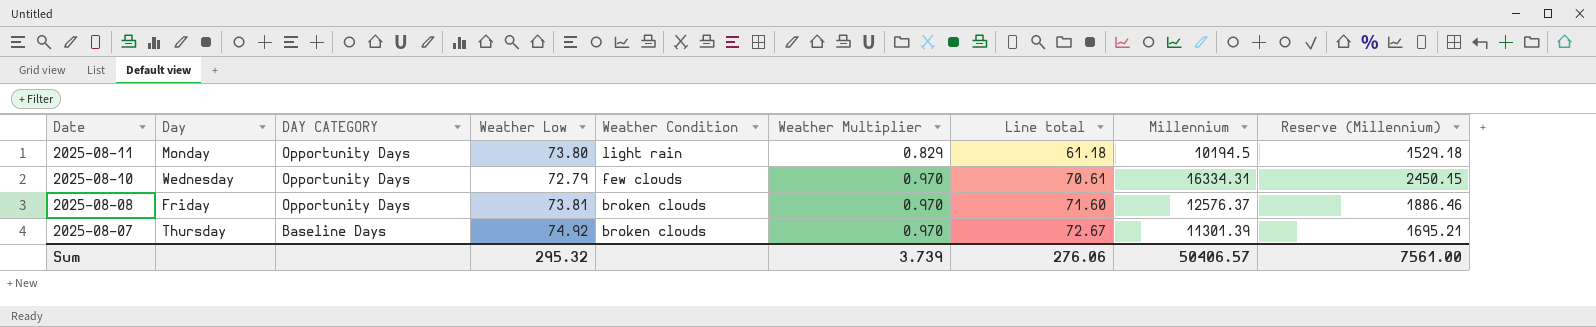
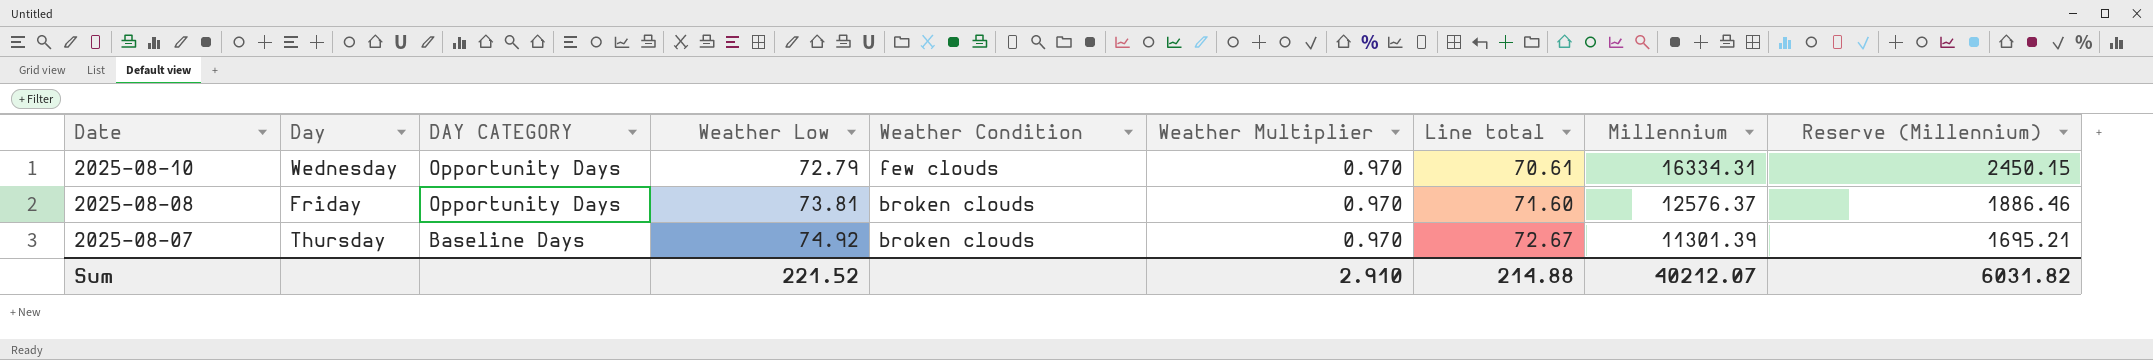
row 2025-08-11: Monday | Opportunity Days | 73.80 | light rain | 0.829 | 61.18 | 10194.5 | 1529.18 -> none
Sum | Weather Low: 295.32 -> 221.52
Sum | Weather Multiplier: 3.739 -> 2.910
Sum | Line total: 276.06 -> 214.88
Sum | Millennium: 50406.57 -> 40212.07
Sum | Reserve (Millennium): 7561.00 -> 6031.82

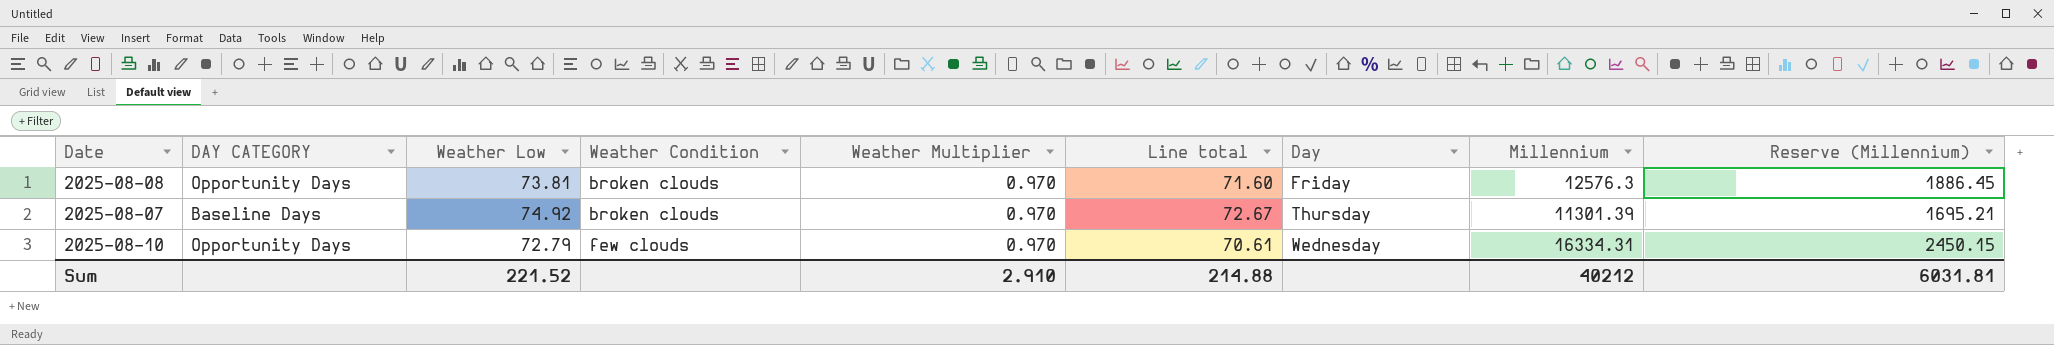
row order: Date descending -> Weather Condition ascending
column Day | position: 2 -> 7
2025-08-08 | Millennium: 12576.37 -> 12576.3
2025-08-08 | Reserve (Millennium): 1886.46 -> 1886.45
Sum | Millennium: 40212.07 -> 40212
Sum | Reserve (Millennium): 6031.82 -> 6031.81

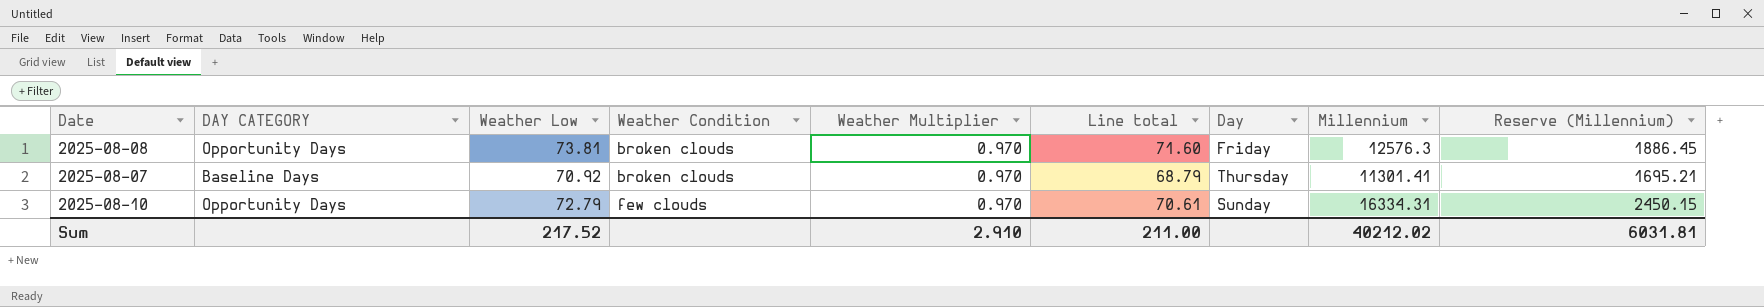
2025-08-07 | Weather Low: 74.92 -> 70.92
2025-08-07 | Line total: 72.67 -> 68.79
2025-08-07 | Millennium: 11301.39 -> 11301.41
2025-08-10 | Day: Wednesday -> Sunday
Sum | Weather Low: 221.52 -> 217.52
Sum | Line total: 214.88 -> 211.00
Sum | Millennium: 40212 -> 40212.02

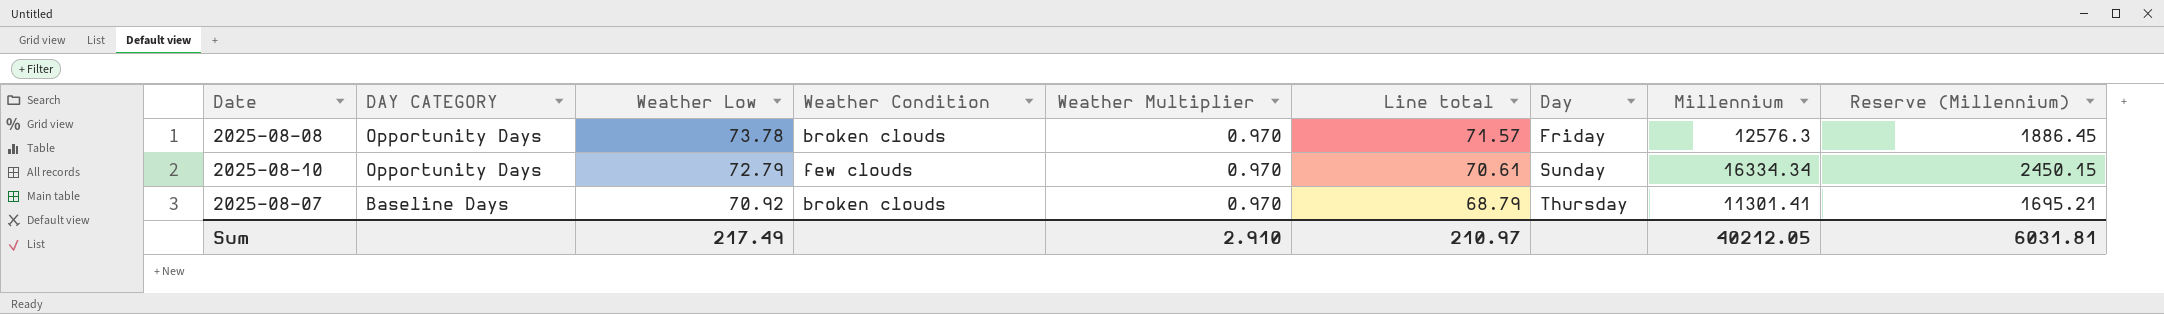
row order: Weather Condition ascending -> DAY CATEGORY descending
2025-08-08 | Weather Low: 73.81 -> 73.78
2025-08-08 | Line total: 71.60 -> 71.57
2025-08-10 | Millennium: 16334.31 -> 16334.34
Sum | Weather Low: 217.52 -> 217.49
Sum | Line total: 211.00 -> 210.97
Sum | Millennium: 40212.02 -> 40212.05

